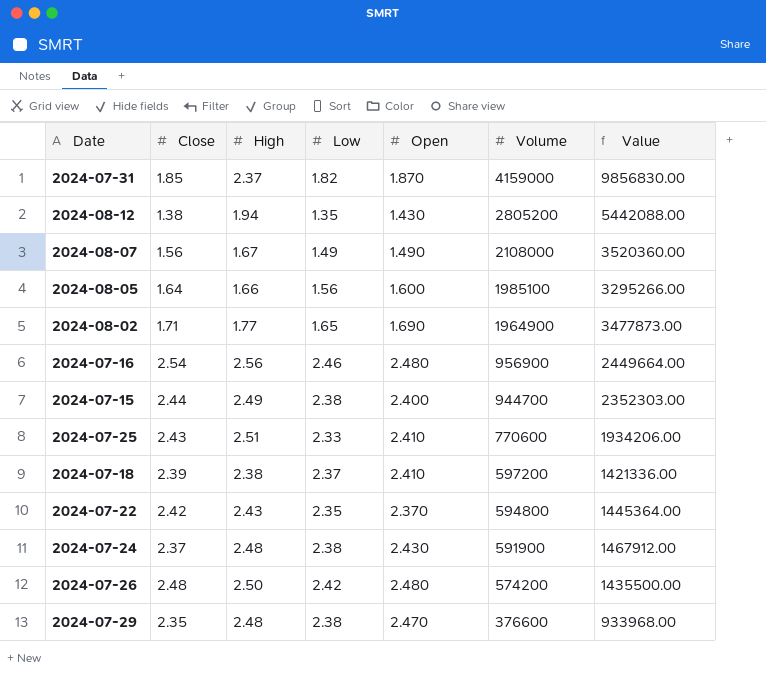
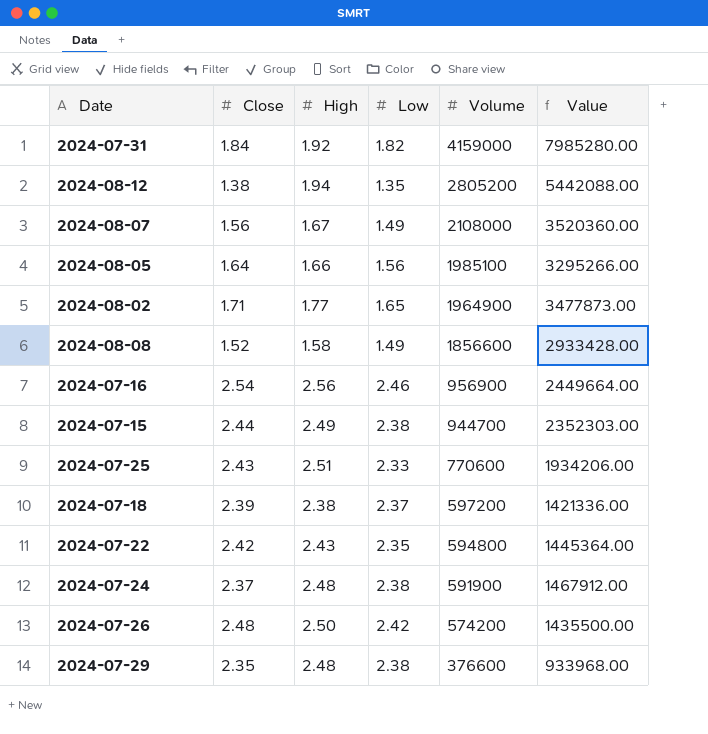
column Open | position: 5 -> none
2024-07-31 | Close: 1.85 -> 1.84
2024-07-31 | High: 2.37 -> 1.92
2024-07-31 | Value: 9856830.00 -> 7985280.00
row 2024-08-08: none -> 1.52 | 1.58 | 1.49 | 1856600 | 2933428.00

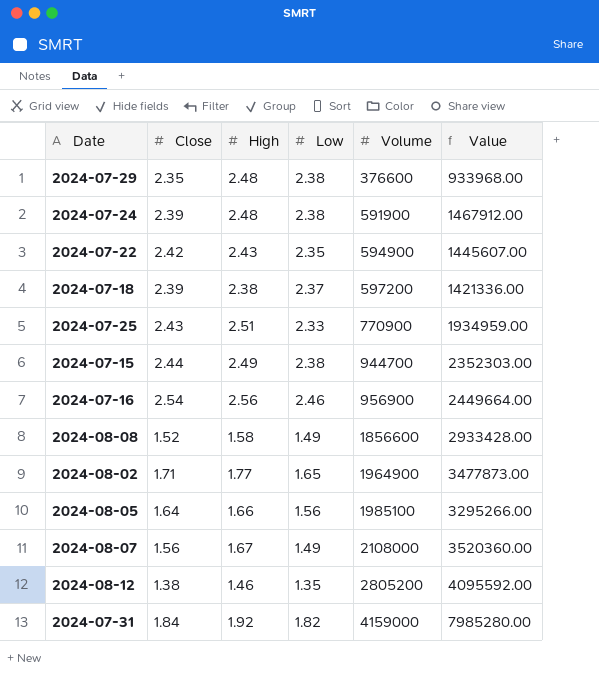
row order: Volume descending -> Volume ascending
row 2024-07-26: 2.48 | 2.50 | 2.42 | 574200 | 1435500.00 -> none
2024-07-24 | Close: 2.37 -> 2.39
2024-07-22 | Volume: 594800 -> 594900
2024-07-22 | Value: 1445364.00 -> 1445607.00
2024-07-25 | Volume: 770600 -> 770900
2024-07-25 | Value: 1934206.00 -> 1934959.00
2024-08-12 | High: 1.94 -> 1.46
2024-08-12 | Value: 5442088.00 -> 4095592.00

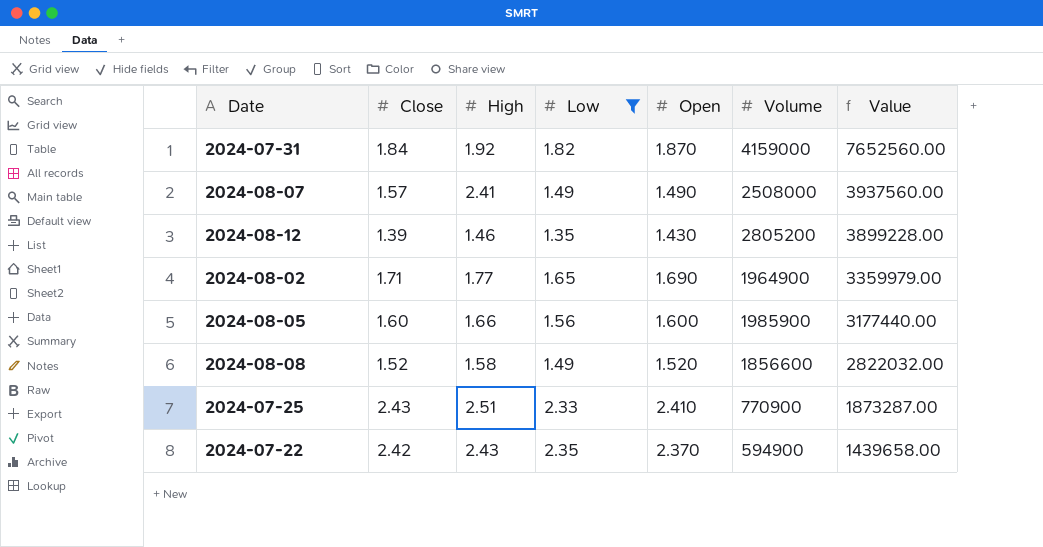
filter: none -> Low <= 2.35
row order: Volume ascending -> Value descending
column Open | position: none -> 5
column Value | formula: [High] * [Volume] -> [Close] * [Volume]
2024-08-07 | Close: 1.56 -> 1.57
2024-08-07 | High: 1.67 -> 2.41
2024-08-07 | Volume: 2108000 -> 2508000
2024-08-12 | Close: 1.38 -> 1.39
2024-08-05 | Close: 1.64 -> 1.60
2024-08-05 | Volume: 1985100 -> 1985900

